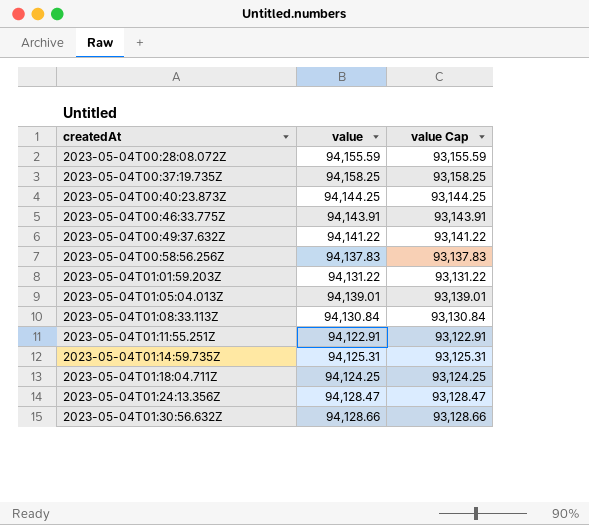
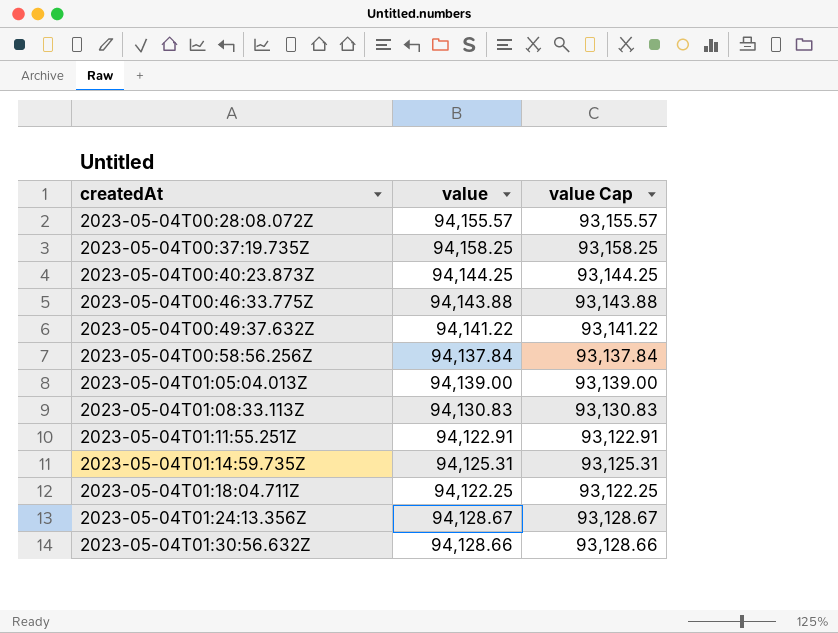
row 2023-05-04T01:01:59.203Z: 94,131.22 | 93,131.22 -> none
2023-05-04T00:28:08.072Z | value: 94,155.59 -> 94,155.57
2023-05-04T00:28:08.072Z | value Cap: 93,155.59 -> 93,155.57
2023-05-04T00:46:33.775Z | value: 94,143.91 -> 94,143.88
2023-05-04T00:46:33.775Z | value Cap: 93,143.91 -> 93,143.88
2023-05-04T00:58:56.256Z | value: 94,137.83 -> 94,137.84
2023-05-04T00:58:56.256Z | value Cap: 93,137.83 -> 93,137.84
2023-05-04T01:05:04.013Z | value: 94,139.01 -> 94,139.00
2023-05-04T01:05:04.013Z | value Cap: 93,139.01 -> 93,139.00
2023-05-04T01:08:33.113Z | value: 94,130.84 -> 94,130.83
2023-05-04T01:08:33.113Z | value Cap: 93,130.84 -> 93,130.83
2023-05-04T01:18:04.711Z | value: 94,124.25 -> 94,122.25
2023-05-04T01:18:04.711Z | value Cap: 93,124.25 -> 93,122.25
2023-05-04T01:24:13.356Z | value: 94,128.47 -> 94,128.67
2023-05-04T01:24:13.356Z | value Cap: 93,128.47 -> 93,128.67

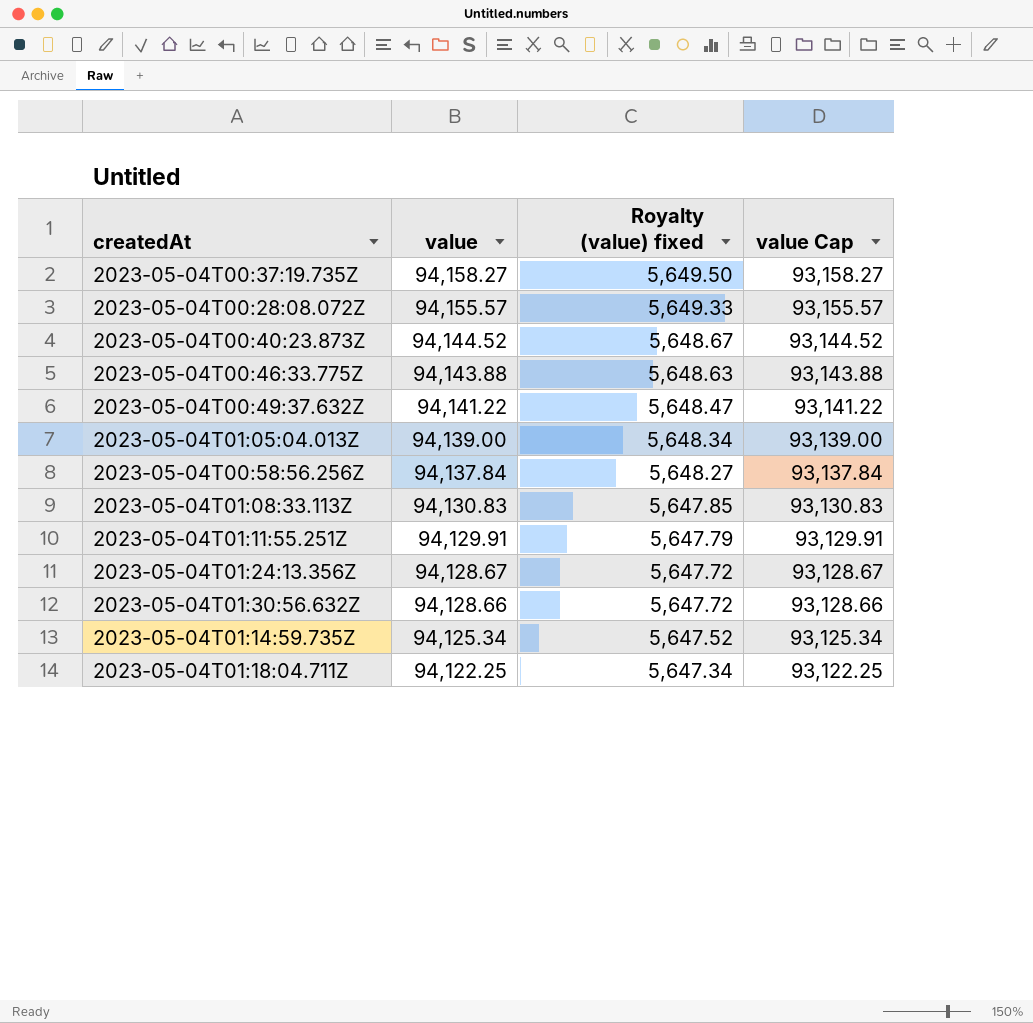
row order: createdAt ascending -> value descending
column Royalty (value) fixed | formula: none -> [value] * 0.06
2023-05-04T00:37:19.735Z | value: 94,158.25 -> 94,158.27
2023-05-04T00:37:19.735Z | value Cap: 93,158.25 -> 93,158.27
2023-05-04T00:40:23.873Z | value: 94,144.25 -> 94,144.52
2023-05-04T00:40:23.873Z | value Cap: 93,144.25 -> 93,144.52
2023-05-04T01:11:55.251Z | value: 94,122.91 -> 94,129.91
2023-05-04T01:11:55.251Z | value Cap: 93,122.91 -> 93,129.91
2023-05-04T01:14:59.735Z | value: 94,125.31 -> 94,125.34
2023-05-04T01:14:59.735Z | value Cap: 93,125.31 -> 93,125.34

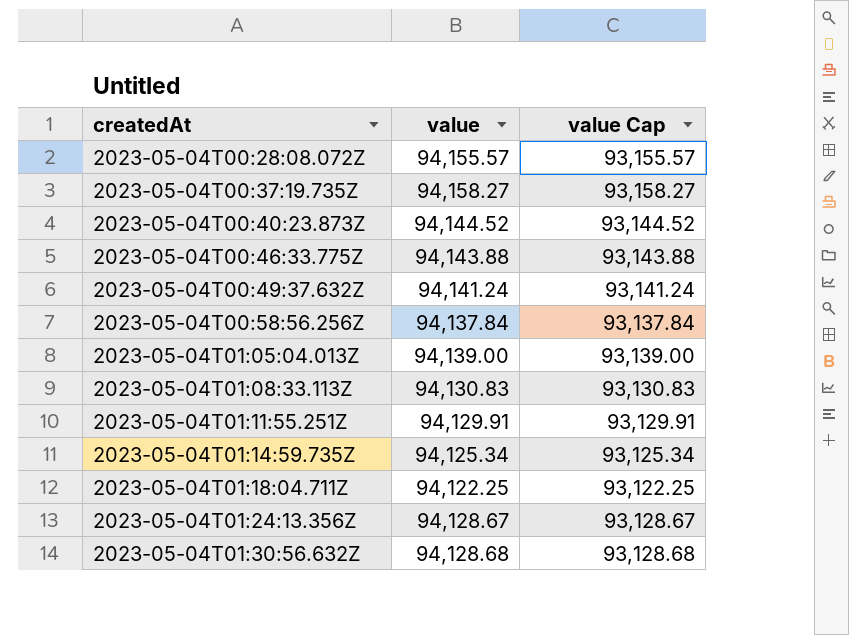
row order: value descending -> createdAt ascending
column Royalty (value) fixed | formula: [value] * 0.06 -> none
2023-05-04T00:49:37.632Z | value: 94,141.22 -> 94,141.24
2023-05-04T00:49:37.632Z | value Cap: 93,141.22 -> 93,141.24
2023-05-04T01:30:56.632Z | value: 94,128.66 -> 94,128.68
2023-05-04T01:30:56.632Z | value Cap: 93,128.66 -> 93,128.68

